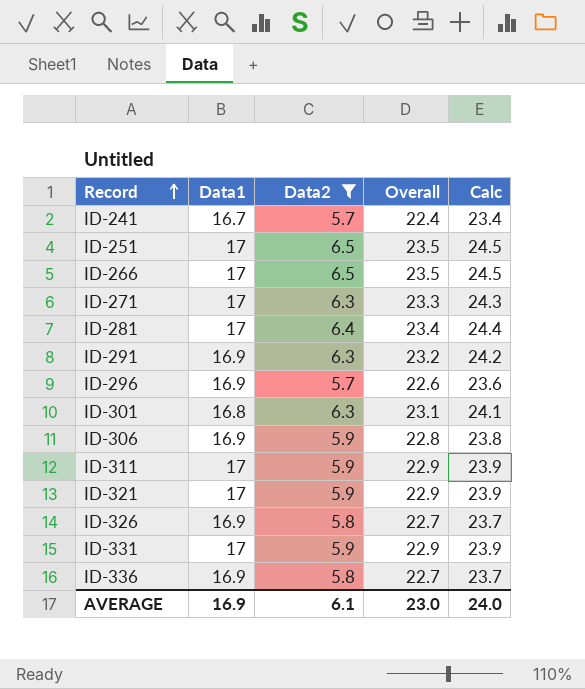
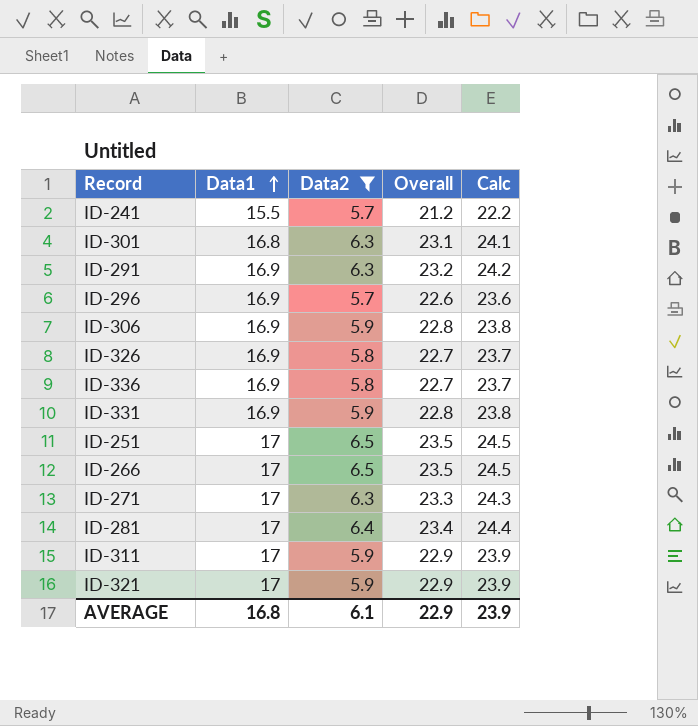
row order: Record ascending -> Data1 ascending
ID-241 | Data1: 16.7 -> 15.5
ID-241 | Overall: 22.4 -> 21.2
ID-241 | Calc: 23.4 -> 22.2
ID-331 | Data1: 17 -> 16.9
ID-331 | Overall: 22.9 -> 22.8
ID-331 | Calc: 23.9 -> 23.8
AVERAGE | Data1: 16.9 -> 16.8
AVERAGE | Overall: 23.0 -> 22.9
AVERAGE | Calc: 24.0 -> 23.9

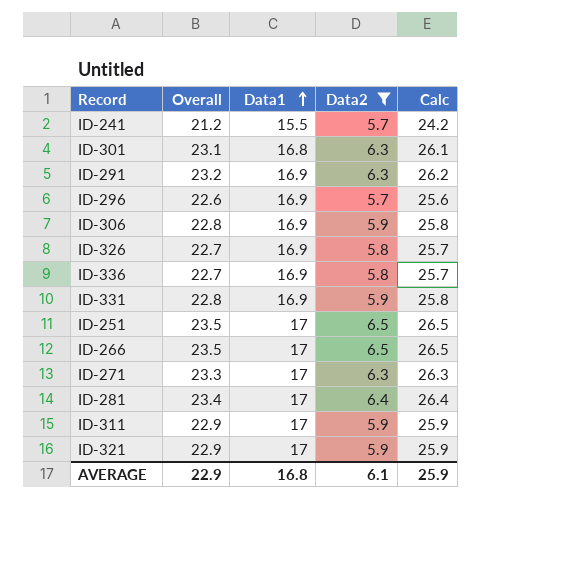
column Overall | position: 4 -> 2
column Calc | formula: [Overall] + 1 -> [Overall] + 3
AVERAGE | Calc: 23.9 -> 25.9

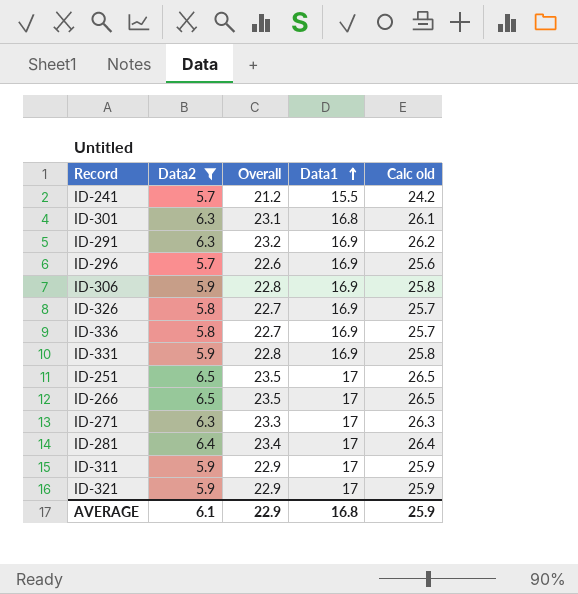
column Data2 | position: 4 -> 2
column name: Calc -> Calc old

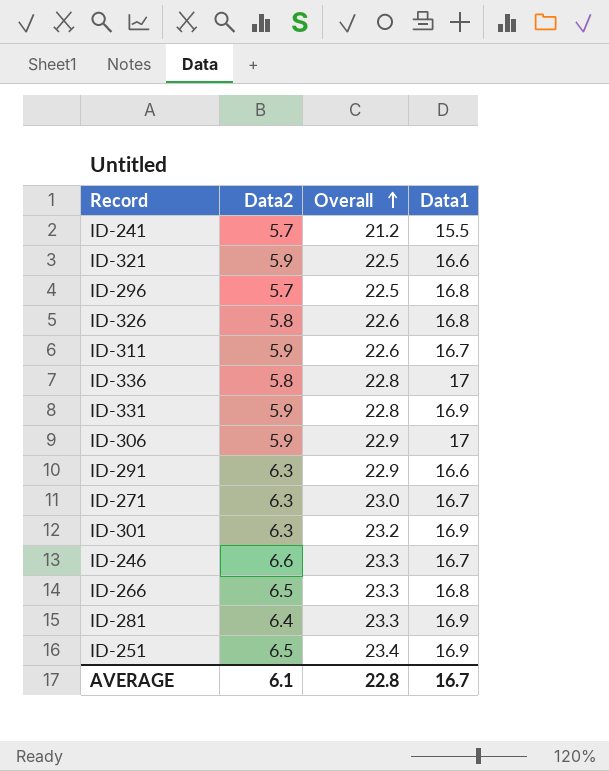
filter: Data2 != 6.6 -> none
row order: Data1 ascending -> Overall ascending
column Calc old | formula: [Overall] + 3 -> none
ID-321 | Overall: 22.9 -> 22.5
ID-321 | Data1: 17 -> 16.6
ID-296 | Overall: 22.6 -> 22.5
ID-296 | Data1: 16.9 -> 16.8
ID-326 | Overall: 22.7 -> 22.6
ID-326 | Data1: 16.9 -> 16.8
ID-311 | Overall: 22.9 -> 22.6
ID-311 | Data1: 17 -> 16.7
ID-336 | Overall: 22.7 -> 22.8
ID-336 | Data1: 16.9 -> 17
ID-306 | Overall: 22.8 -> 22.9
ID-306 | Data1: 16.9 -> 17
ID-291 | Overall: 23.2 -> 22.9
ID-291 | Data1: 16.9 -> 16.6
ID-271 | Overall: 23.3 -> 23.0
ID-271 | Data1: 17 -> 16.7
ID-301 | Overall: 23.1 -> 23.2
ID-301 | Data1: 16.8 -> 16.9
ID-266 | Overall: 23.5 -> 23.3
ID-266 | Data1: 17 -> 16.8
ID-281 | Overall: 23.4 -> 23.3
ID-281 | Data1: 17 -> 16.9
ID-251 | Overall: 23.5 -> 23.4
ID-251 | Data1: 17 -> 16.9
AVERAGE | Overall: 22.9 -> 22.8
AVERAGE | Data1: 16.8 -> 16.7

